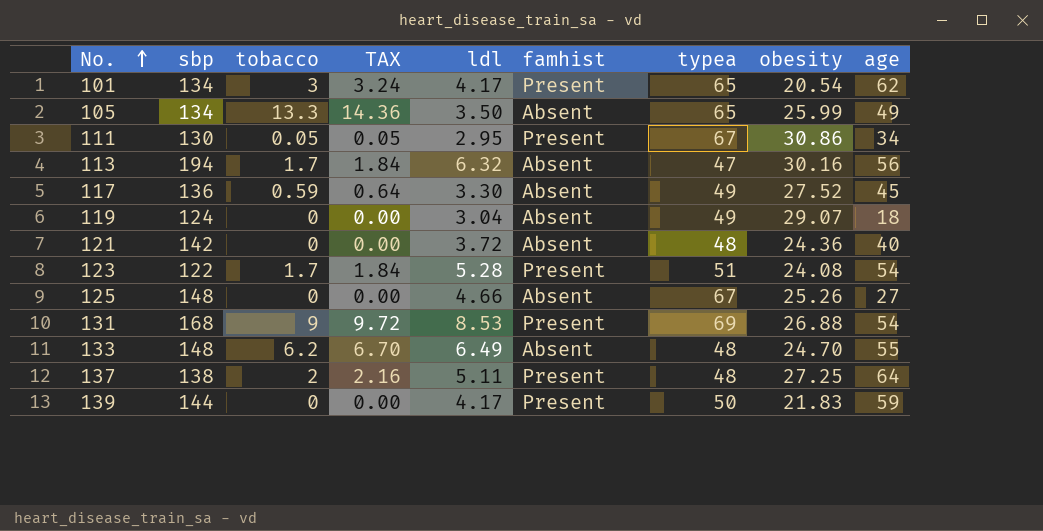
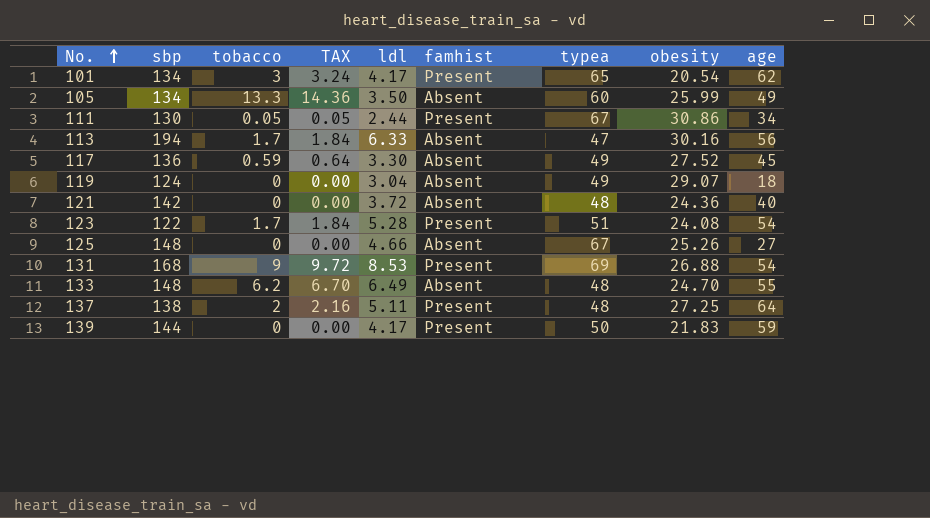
105 | typea: 65 -> 60
111 | ldl: 2.95 -> 2.44
113 | ldl: 6.32 -> 6.33

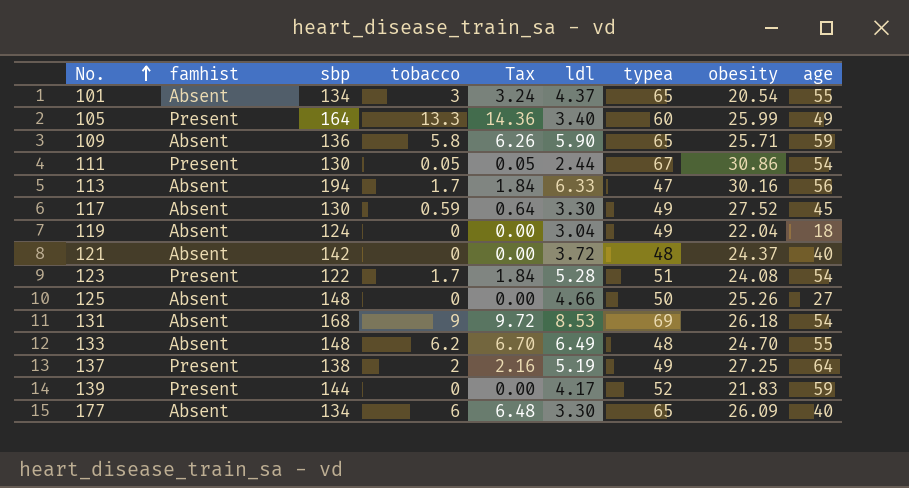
column famhist | position: 6 -> 2
column name: TAX -> Tax
101 | famhist: Present -> Absent
101 | ldl: 4.17 -> 4.37
101 | age: 62 -> 55
105 | famhist: Absent -> Present
105 | sbp: 134 -> 164
105 | ldl: 3.50 -> 3.40
row 109: none -> Absent | 136 | 5.8 | 6.26 | 5.90 | 65 | 25.71 | 59
111 | age: 34 -> 54
117 | sbp: 136 -> 130
119 | obesity: 29.07 -> 22.04
121 | obesity: 24.36 -> 24.37
125 | typea: 67 -> 50
131 | famhist: Present -> Absent
131 | obesity: 26.88 -> 26.18
137 | ldl: 5.11 -> 5.19
137 | typea: 48 -> 49
139 | typea: 50 -> 52
row 177: none -> Absent | 134 | 6 | 6.48 | 3.30 | 65 | 26.09 | 40

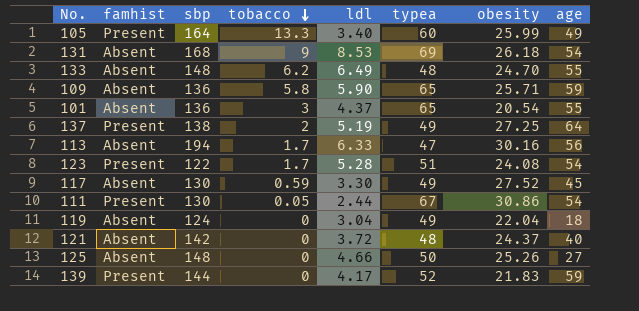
row order: No. ascending -> tobacco descending
column Tax | formula: [tobacco] * 1.08 -> none
row 177: Absent | 134 | 6 | 6.48 | 3.30 | 65 | 26.09 | 40 -> none
101 | sbp: 134 -> 136

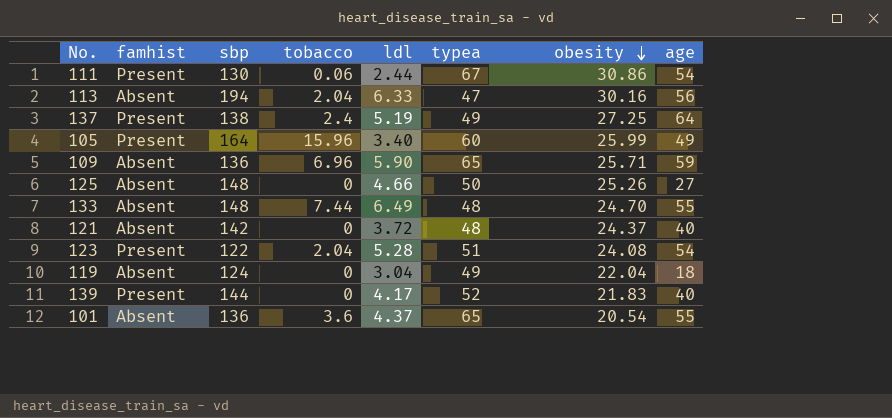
row order: tobacco descending -> obesity descending
row 131: Absent | 168 | 9 | 8.53 | 69 | 26.18 | 54 -> none
row 117: Absent | 130 | 0.59 | 3.30 | 49 | 27.52 | 45 -> none
111 | tobacco: 0.05 -> 0.06
113 | tobacco: 1.7 -> 2.04
137 | tobacco: 2 -> 2.4
105 | tobacco: 13.3 -> 15.96
109 | tobacco: 5.8 -> 6.96
133 | tobacco: 6.2 -> 7.44
123 | tobacco: 1.7 -> 2.04
139 | age: 59 -> 40
101 | tobacco: 3 -> 3.6

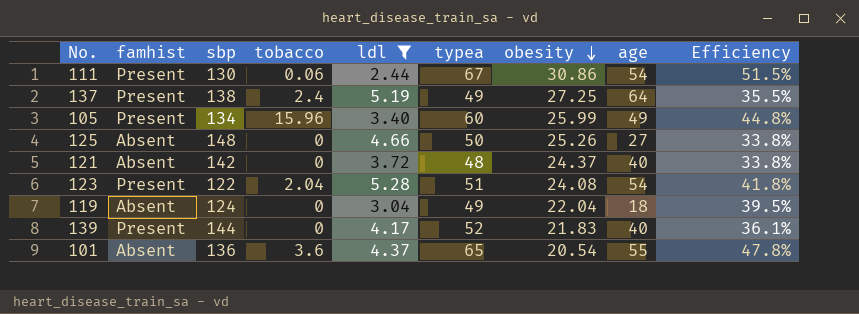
filter: none -> ldl <= 5.28
column Efficiency | formula: none -> [typea] / [sbp]
105 | sbp: 164 -> 134

